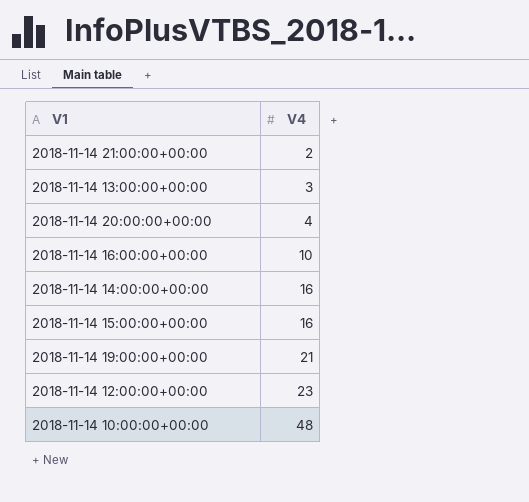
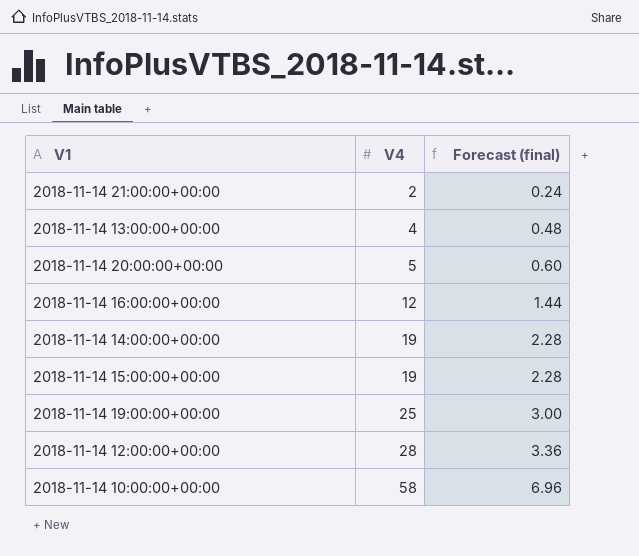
column Forecast (final) | formula: none -> [V4] * 0.12
2018-11-14 13:00:00+00:00 | V4: 3 -> 4
2018-11-14 20:00:00+00:00 | V4: 4 -> 5
2018-11-14 16:00:00+00:00 | V4: 10 -> 12
2018-11-14 14:00:00+00:00 | V4: 16 -> 19
2018-11-14 15:00:00+00:00 | V4: 16 -> 19
2018-11-14 19:00:00+00:00 | V4: 21 -> 25
2018-11-14 12:00:00+00:00 | V4: 23 -> 28
2018-11-14 10:00:00+00:00 | V4: 48 -> 58

